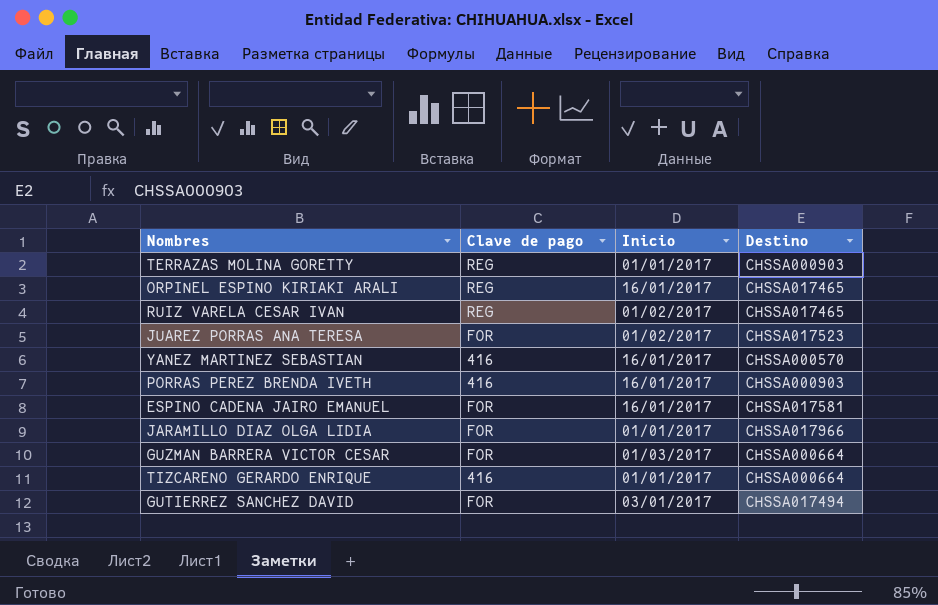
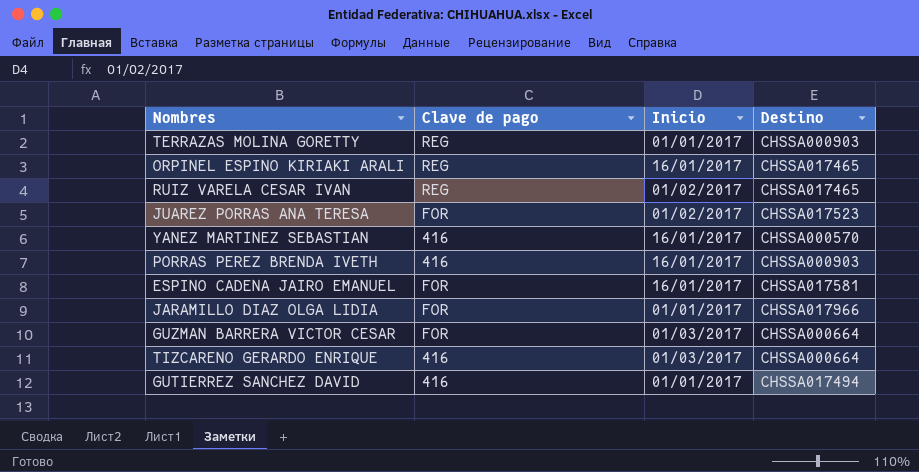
TIZCARENO GERARDO ENRIQUE | Inicio: 01/01/2017 -> 01/03/2017
GUTIERREZ SANCHEZ DAVID | Clave de pago: FOR -> 416
GUTIERREZ SANCHEZ DAVID | Inicio: 03/01/2017 -> 01/01/2017

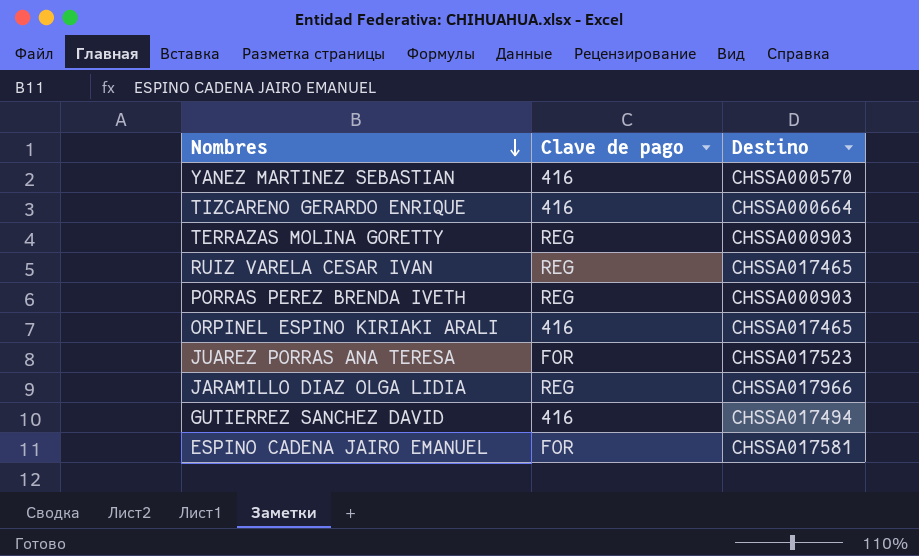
row order: none -> Nombres descending
column Inicio | position: 3 -> none
row GUZMAN BARRERA VICTOR CESAR: FOR | 01/03/2017 | CHSSA000664 -> none
PORRAS PEREZ BRENDA IVETH | Clave de pago: 416 -> REG
ORPINEL ESPINO KIRIAKI ARALI | Clave de pago: REG -> 416
JARAMILLO DIAZ OLGA LIDIA | Clave de pago: FOR -> REG

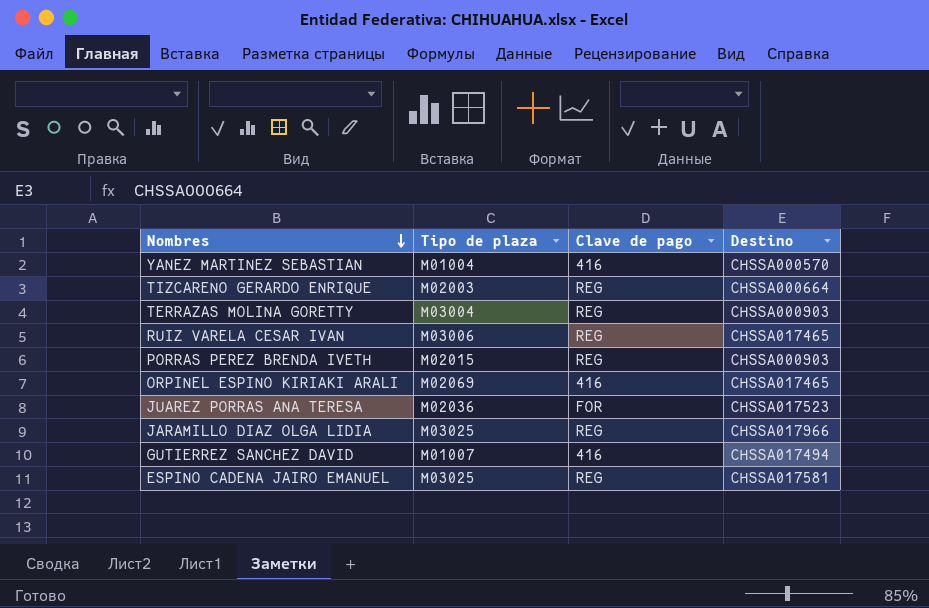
column Tipo de plaza | position: none -> 2
TIZCARENO GERARDO ENRIQUE | Clave de pago: 416 -> REG
ESPINO CADENA JAIRO EMANUEL | Clave de pago: FOR -> REG

